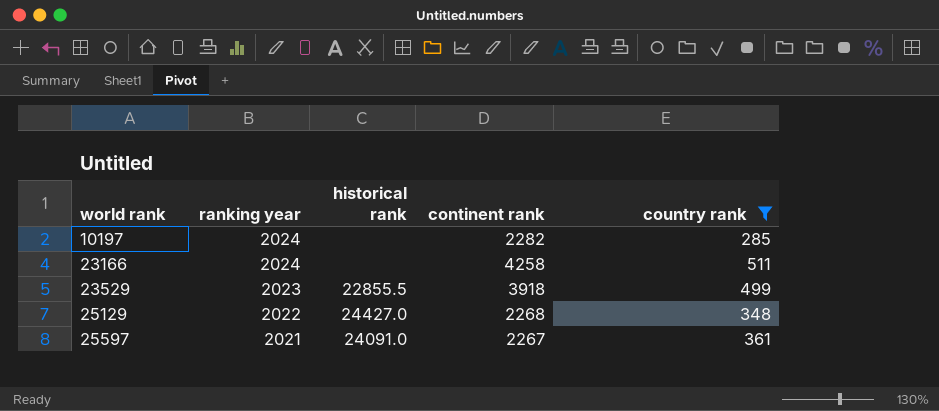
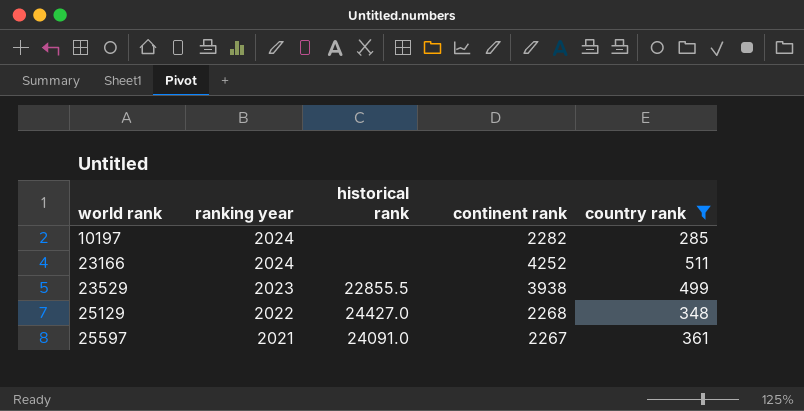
23166 | continent rank: 4258 -> 4252
23529 | continent rank: 3918 -> 3938

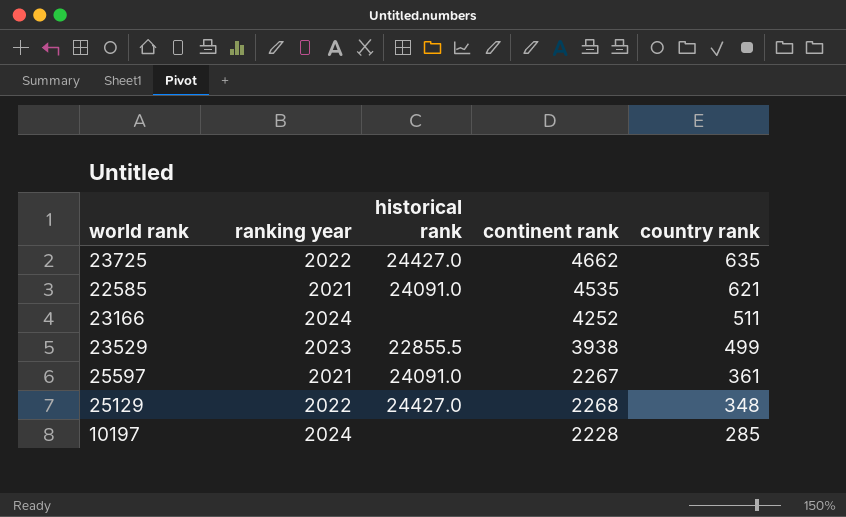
filter: country rank <= 511 -> none
row order: world rank ascending -> country rank descending
10197 | continent rank: 2282 -> 2228

